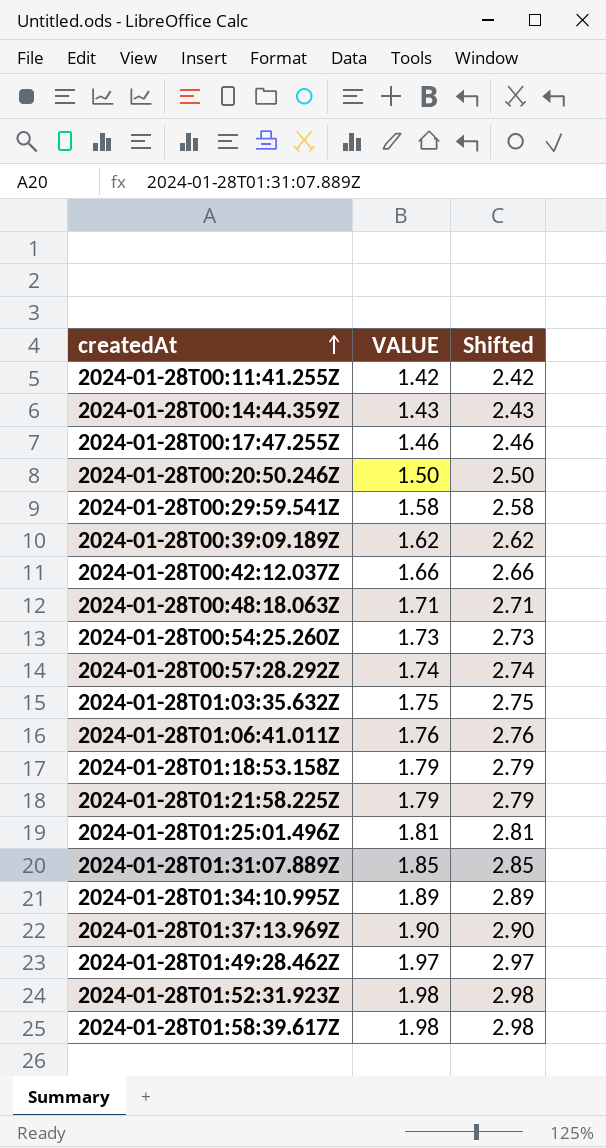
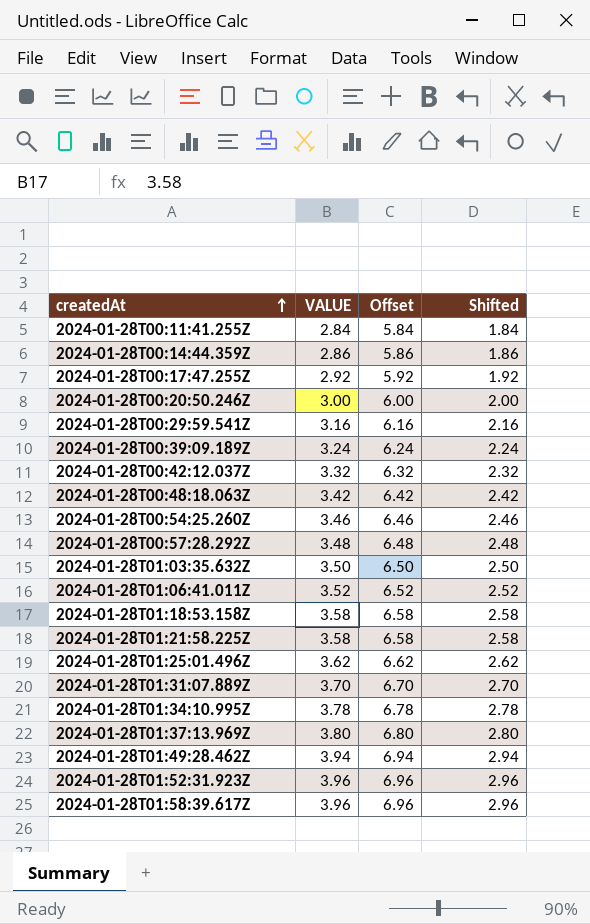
column Offset | formula: none -> [VALUE] + 3
column Shifted | formula: [VALUE] + 1 -> [VALUE] - 1
2024-01-28T00:11:41.255Z | VALUE: 1.42 -> 2.84
2024-01-28T00:14:44.359Z | VALUE: 1.43 -> 2.86
2024-01-28T00:17:47.255Z | VALUE: 1.46 -> 2.92
2024-01-28T00:20:50.246Z | VALUE: 1.50 -> 3.00
2024-01-28T00:29:59.541Z | VALUE: 1.58 -> 3.16
2024-01-28T00:39:09.189Z | VALUE: 1.62 -> 3.24
2024-01-28T00:42:12.037Z | VALUE: 1.66 -> 3.32
2024-01-28T00:48:18.063Z | VALUE: 1.71 -> 3.42
2024-01-28T00:54:25.260Z | VALUE: 1.73 -> 3.46
2024-01-28T00:57:28.292Z | VALUE: 1.74 -> 3.48
2024-01-28T01:03:35.632Z | VALUE: 1.75 -> 3.50
2024-01-28T01:06:41.011Z | VALUE: 1.76 -> 3.52
2024-01-28T01:18:53.158Z | VALUE: 1.79 -> 3.58
2024-01-28T01:21:58.225Z | VALUE: 1.79 -> 3.58
2024-01-28T01:25:01.496Z | VALUE: 1.81 -> 3.62
2024-01-28T01:31:07.889Z | VALUE: 1.85 -> 3.70
2024-01-28T01:34:10.995Z | VALUE: 1.89 -> 3.78
2024-01-28T01:37:13.969Z | VALUE: 1.90 -> 3.80
2024-01-28T01:49:28.462Z | VALUE: 1.97 -> 3.94
2024-01-28T01:52:31.923Z | VALUE: 1.98 -> 3.96
2024-01-28T01:58:39.617Z | VALUE: 1.98 -> 3.96

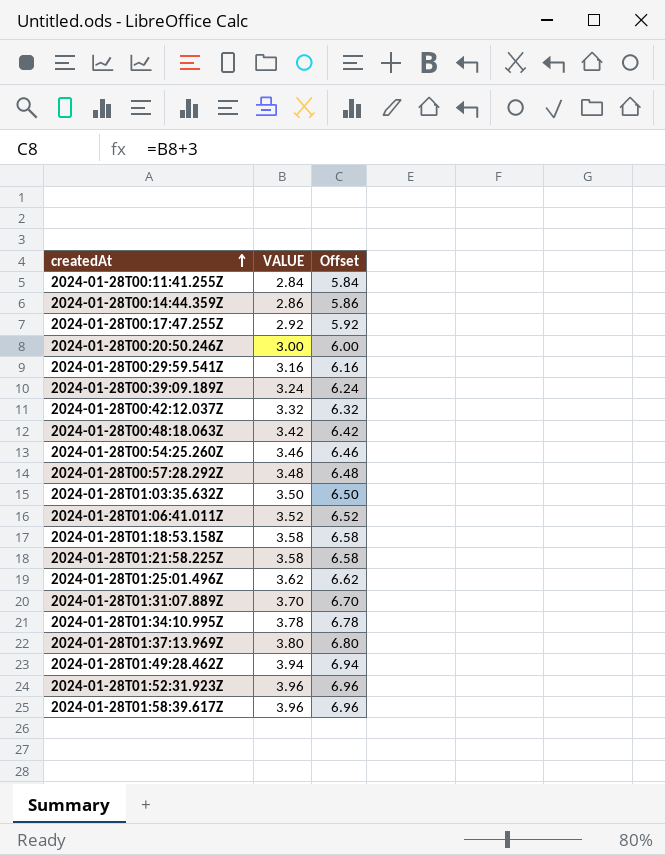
column Shifted | formula: [VALUE] - 1 -> none

